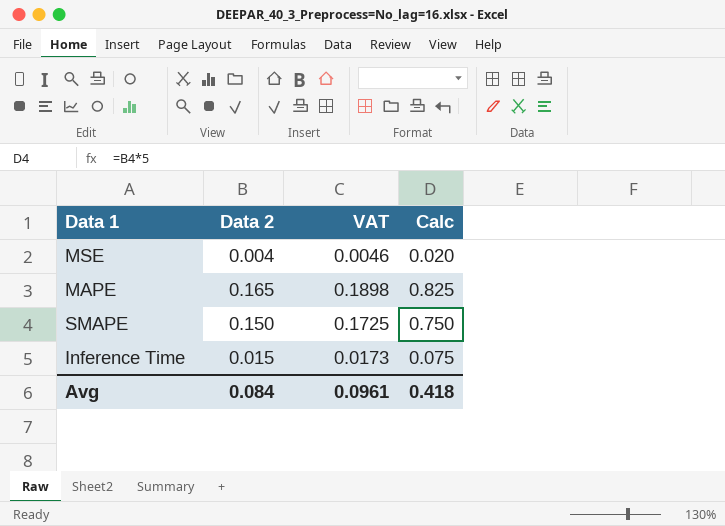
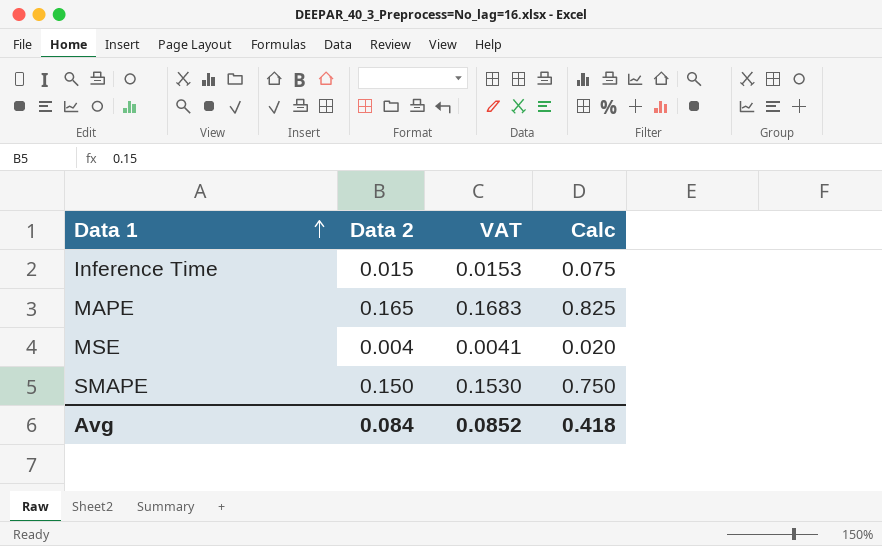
row order: none -> Data 1 ascending
column VAT | formula: [Data 2] * 1.15 -> [Data 2] * 1.02
Avg | VAT: 0.0961 -> 0.0852

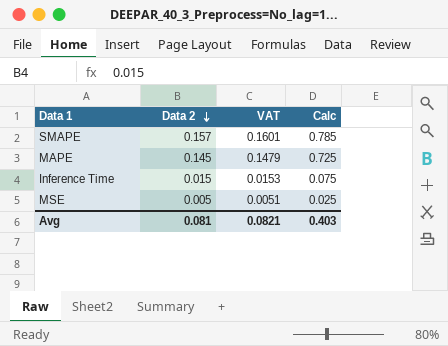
row order: Data 1 ascending -> Data 2 descending
SMAPE | Data 2: 0.150 -> 0.157
SMAPE | VAT: 0.1530 -> 0.1601
SMAPE | Calc: 0.750 -> 0.785
MAPE | Data 2: 0.165 -> 0.145
MAPE | VAT: 0.1683 -> 0.1479
MAPE | Calc: 0.825 -> 0.725
MSE | Data 2: 0.004 -> 0.005
MSE | VAT: 0.0041 -> 0.0051
MSE | Calc: 0.020 -> 0.025
Avg | Data 2: 0.084 -> 0.081
Avg | VAT: 0.0852 -> 0.0821
Avg | Calc: 0.418 -> 0.403

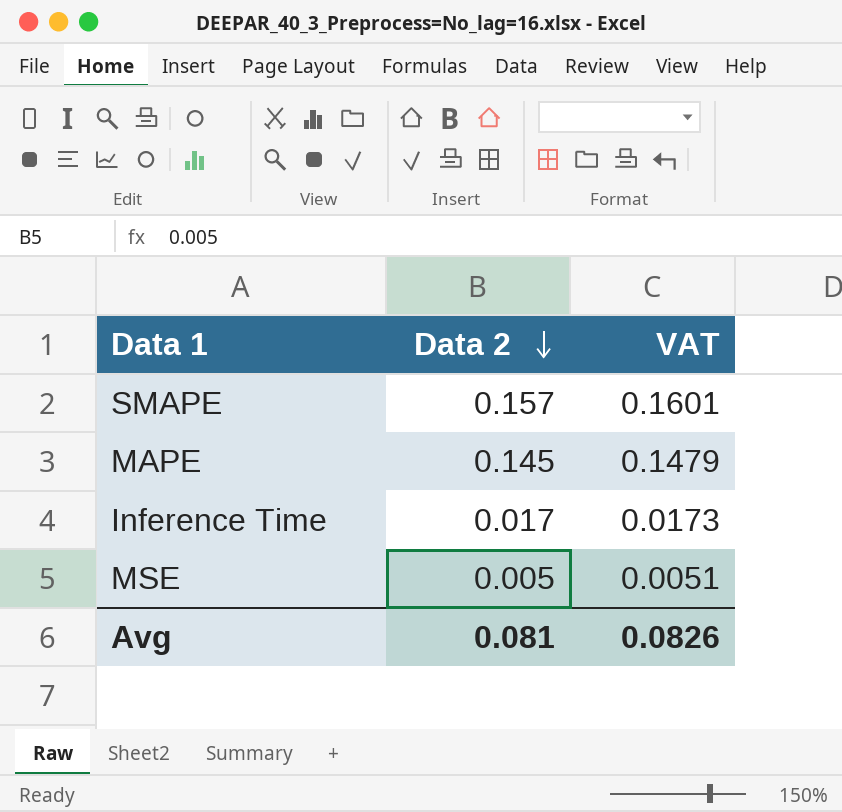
column Calc | formula: [Data 2] * 5 -> none
Inference Time | Data 2: 0.015 -> 0.017
Inference Time | VAT: 0.0153 -> 0.0173
Avg | VAT: 0.0821 -> 0.0826

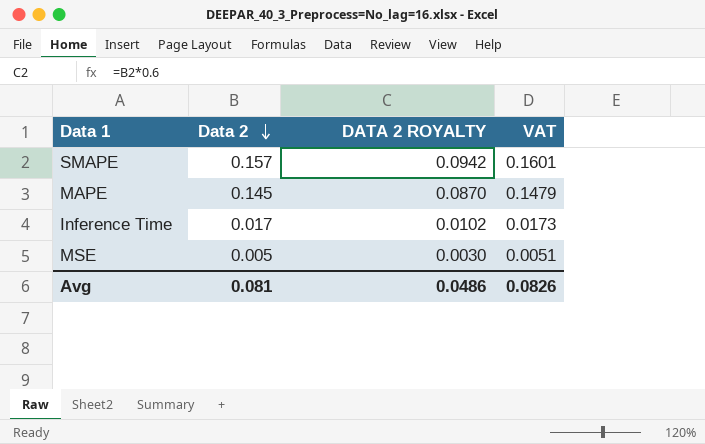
column DATA 2 ROYALTY | formula: none -> [Data 2] * 0.6

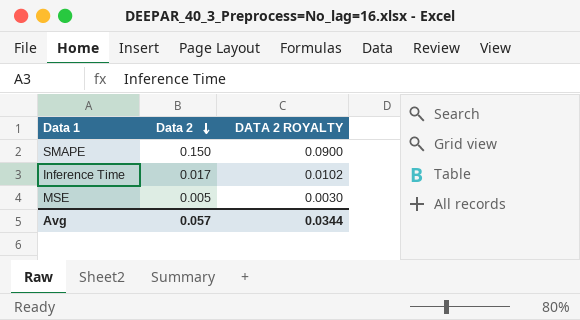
column VAT | formula: [Data 2] * 1.02 -> none
row MAPE: 0.145 | 0.0870 | 0.1479 -> none
SMAPE | Data 2: 0.157 -> 0.150
SMAPE | DATA 2 ROYALTY: 0.0942 -> 0.0900
Avg | Data 2: 0.081 -> 0.057
Avg | DATA 2 ROYALTY: 0.0486 -> 0.0344

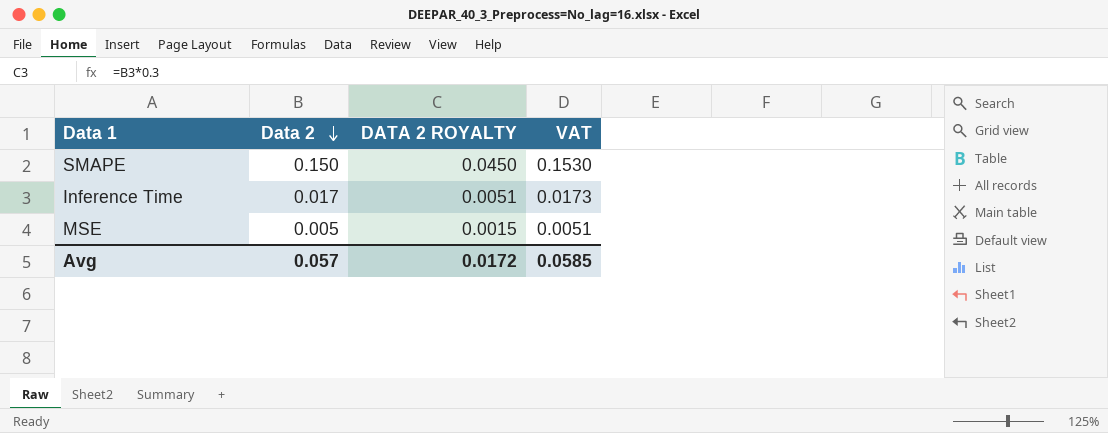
column DATA 2 ROYALTY | formula: [Data 2] * 0.6 -> [Data 2] * 0.3
column VAT | formula: none -> [Data 2] * 1.02
Avg | DATA 2 ROYALTY: 0.0344 -> 0.0172

